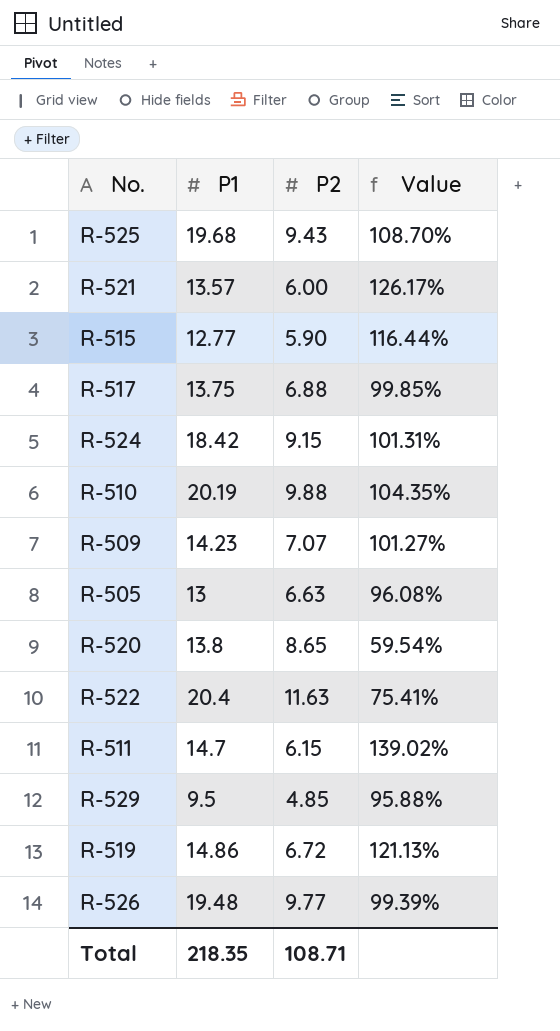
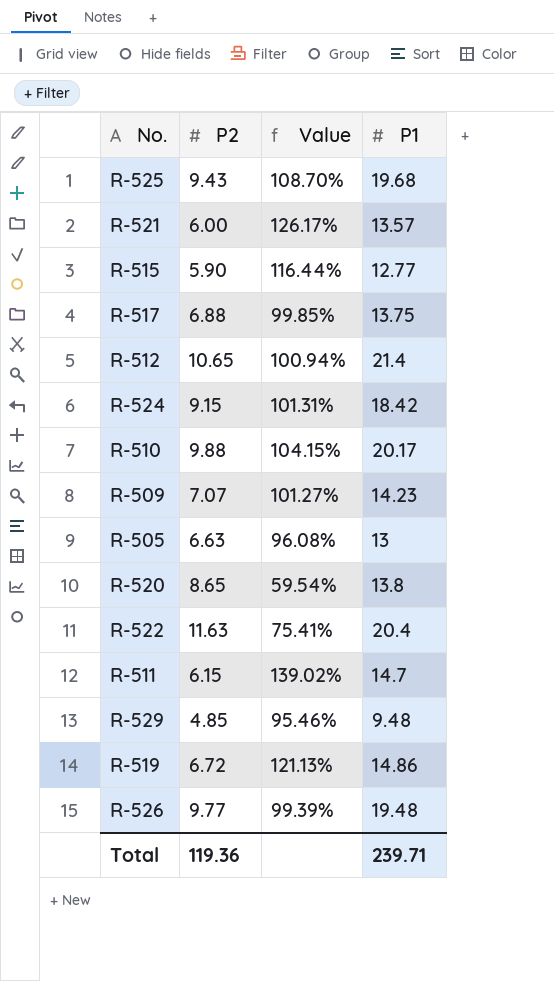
column P1 | position: 2 -> 4
row R-512: none -> 10.65 | 100.94% | 21.4
R-510 | Value: 104.35% -> 104.15%
R-510 | P1: 20.19 -> 20.17
R-529 | Value: 95.88% -> 95.46%
R-529 | P1: 9.5 -> 9.48
Total | P2: 108.71 -> 119.36
Total | P1: 218.35 -> 239.71

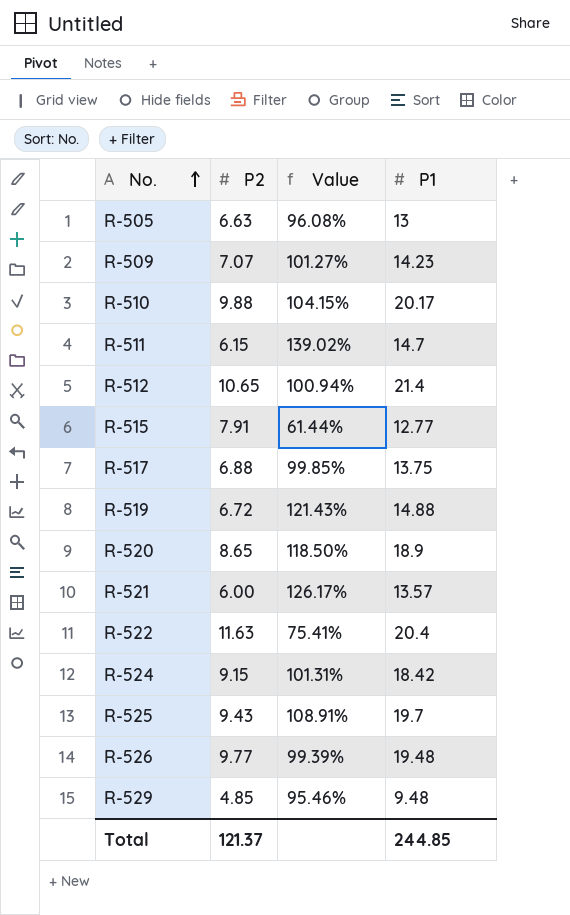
row order: none -> No. ascending
R-515 | P2: 5.90 -> 7.91
R-515 | Value: 116.44% -> 61.44%
R-519 | Value: 121.13% -> 121.43%
R-519 | P1: 14.86 -> 14.88
R-520 | Value: 59.54% -> 118.50%
R-520 | P1: 13.8 -> 18.9
R-525 | Value: 108.70% -> 108.91%
R-525 | P1: 19.68 -> 19.7
Total | P2: 119.36 -> 121.37
Total | P1: 239.71 -> 244.85

